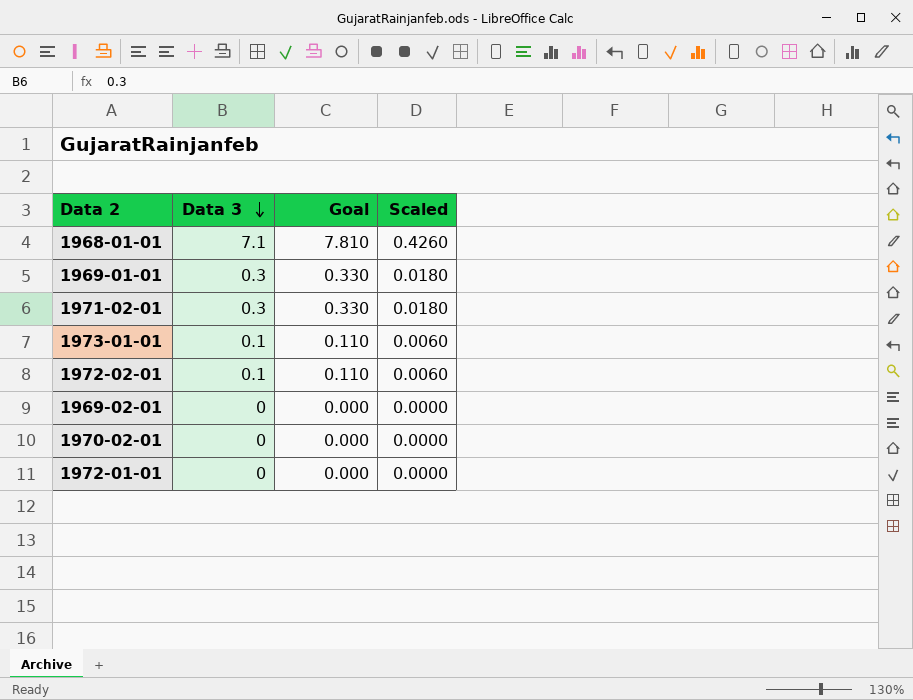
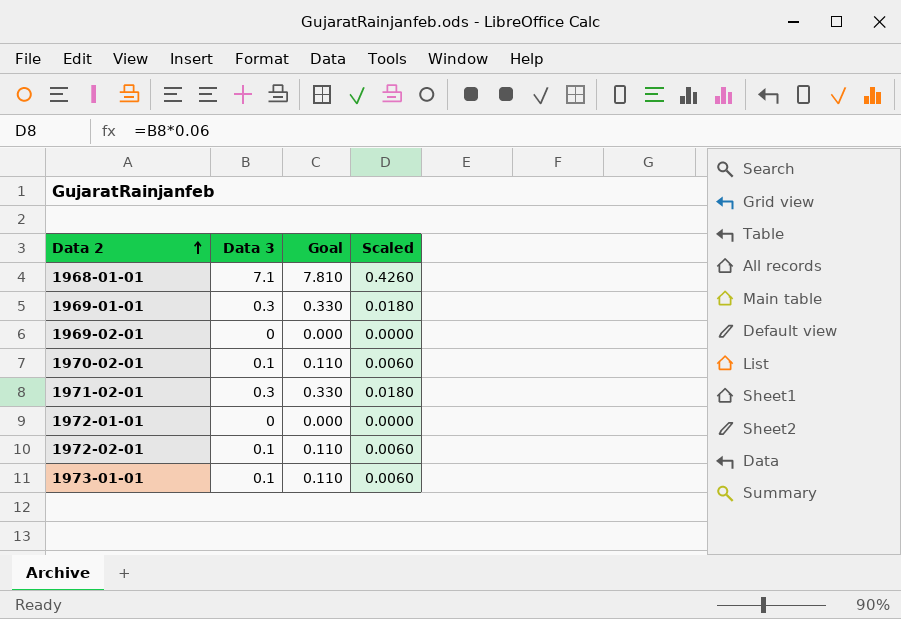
row order: Data 3 descending -> Data 2 ascending
1970-02-01 | Data 3: 0 -> 0.1
1970-02-01 | Goal: 0.000 -> 0.110
1970-02-01 | Scaled: 0.0000 -> 0.0060

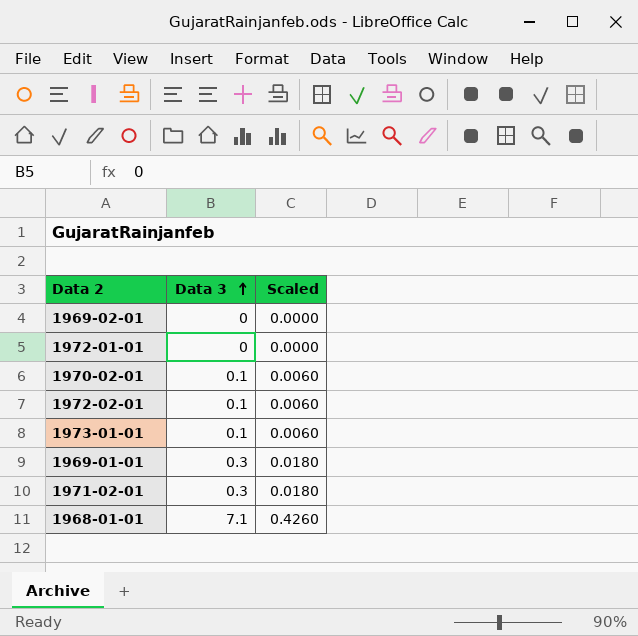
row order: Data 2 ascending -> Data 3 ascending
column Goal | formula: [Data 3] * 1.1 -> none

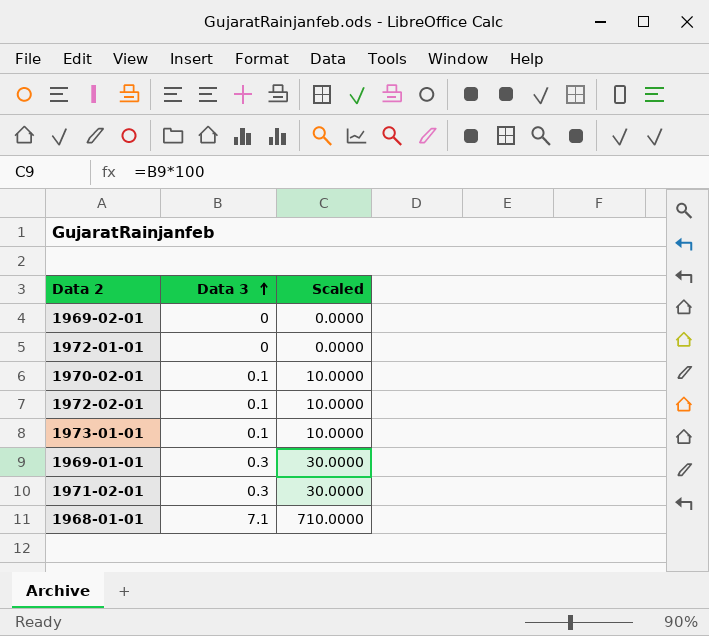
column Scaled | formula: [Data 3] * 0.06 -> [Data 3] * 100

